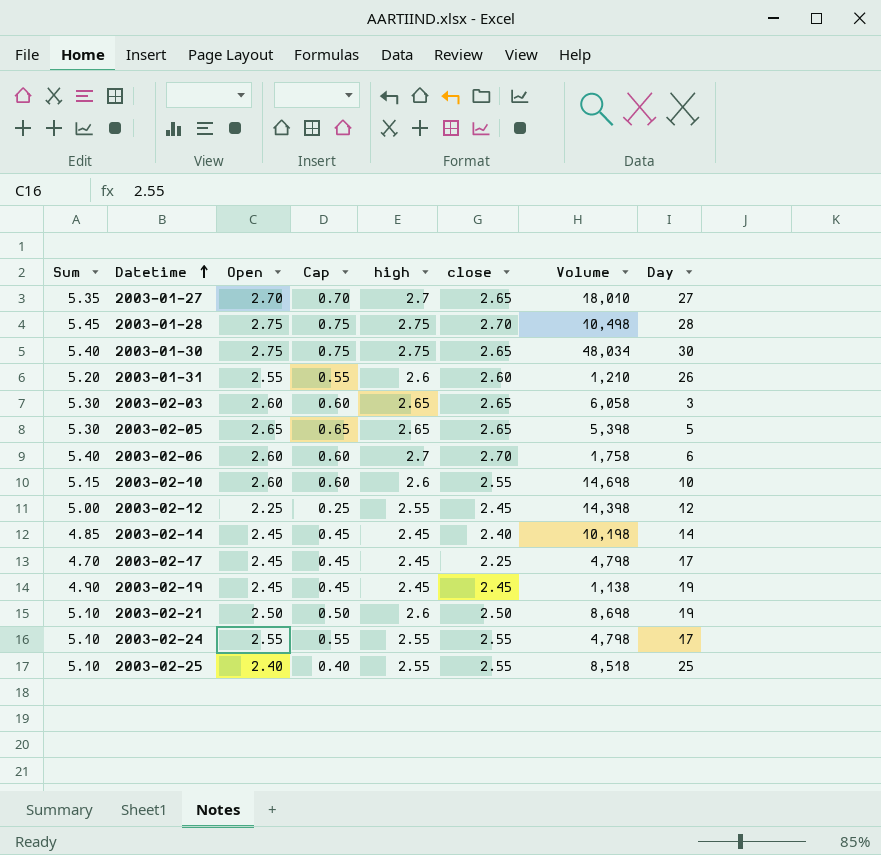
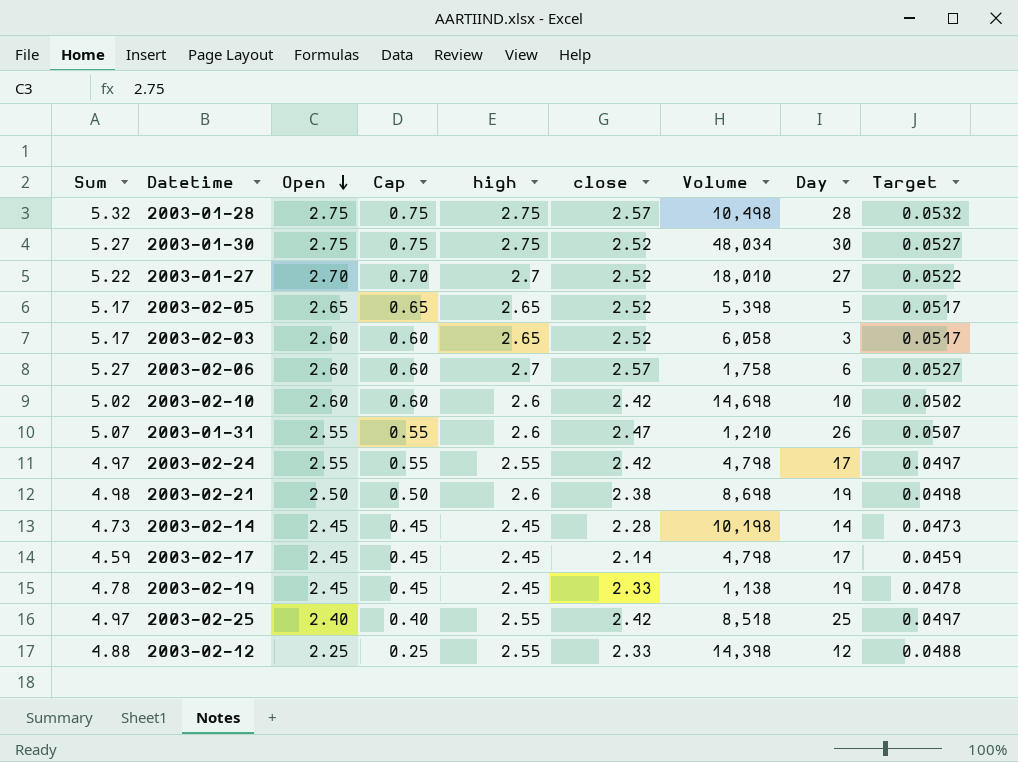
row order: Datetime ascending -> Open descending
column Target | formula: none -> [Sum] * 0.01
2003-01-28 | Sum: 5.45 -> 5.32
2003-01-28 | close: 2.70 -> 2.57
2003-01-30 | Sum: 5.40 -> 5.27
2003-01-30 | close: 2.65 -> 2.52
2003-01-27 | Sum: 5.35 -> 5.22
2003-01-27 | close: 2.65 -> 2.52
2003-02-05 | Sum: 5.30 -> 5.17
2003-02-05 | close: 2.65 -> 2.52
2003-02-03 | Sum: 5.30 -> 5.17
2003-02-03 | close: 2.65 -> 2.52
2003-02-06 | Sum: 5.40 -> 5.27
2003-02-06 | close: 2.70 -> 2.57
2003-02-10 | Sum: 5.15 -> 5.02
2003-02-10 | close: 2.55 -> 2.42
2003-01-31 | Sum: 5.20 -> 5.07
2003-01-31 | close: 2.60 -> 2.47
2003-02-24 | Sum: 5.10 -> 4.97
2003-02-24 | close: 2.55 -> 2.42
2003-02-21 | Sum: 5.10 -> 4.98
2003-02-21 | close: 2.50 -> 2.38
2003-02-14 | Sum: 4.85 -> 4.73
2003-02-14 | close: 2.40 -> 2.28
2003-02-17 | Sum: 4.70 -> 4.59
2003-02-17 | close: 2.25 -> 2.14
2003-02-19 | Sum: 4.90 -> 4.78
2003-02-19 | close: 2.45 -> 2.33
2003-02-25 | Sum: 5.10 -> 4.97
2003-02-25 | close: 2.55 -> 2.42
2003-02-12 | Sum: 5.00 -> 4.88
2003-02-12 | close: 2.45 -> 2.33

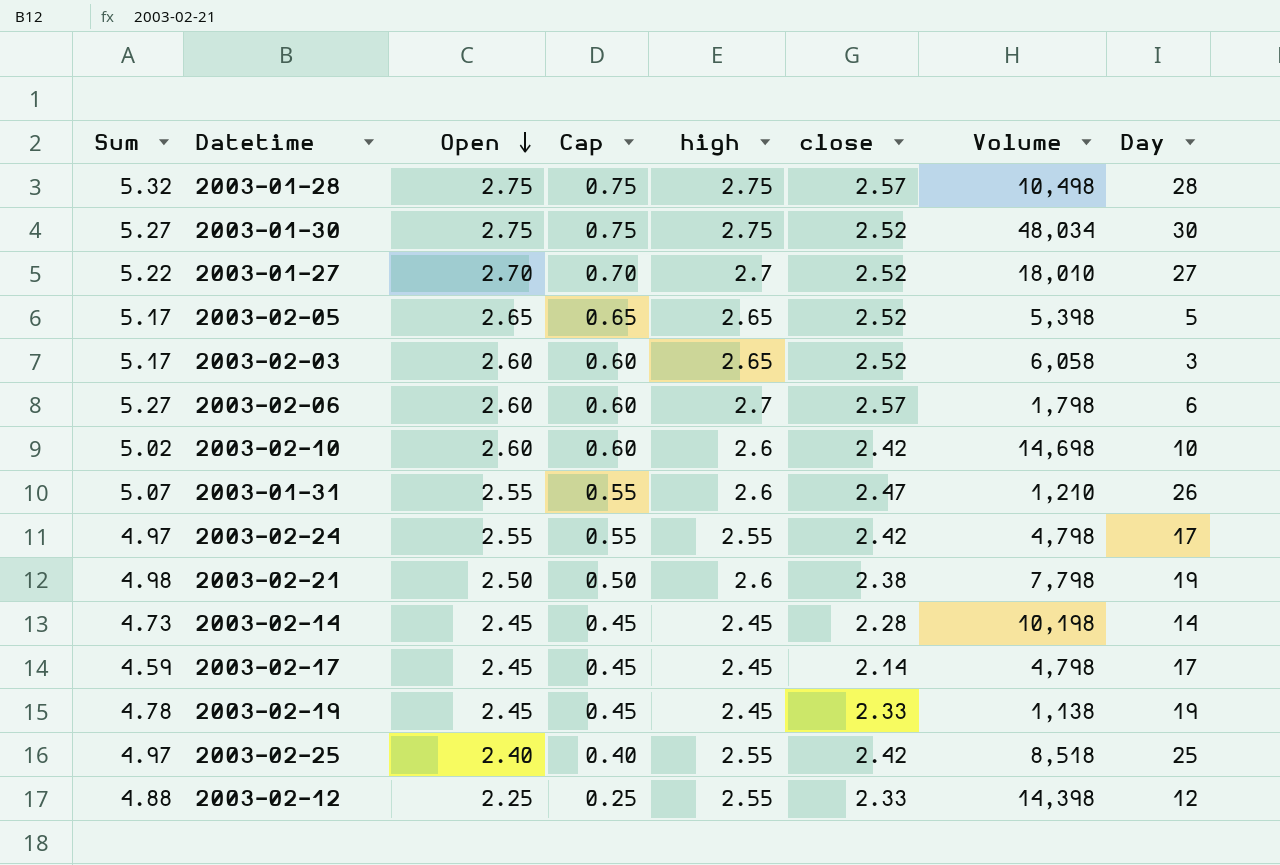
column Target | formula: [Sum] * 0.01 -> none
2003-02-06 | Volume: 1,758 -> 1,798
2003-02-21 | Volume: 8,698 -> 7,798

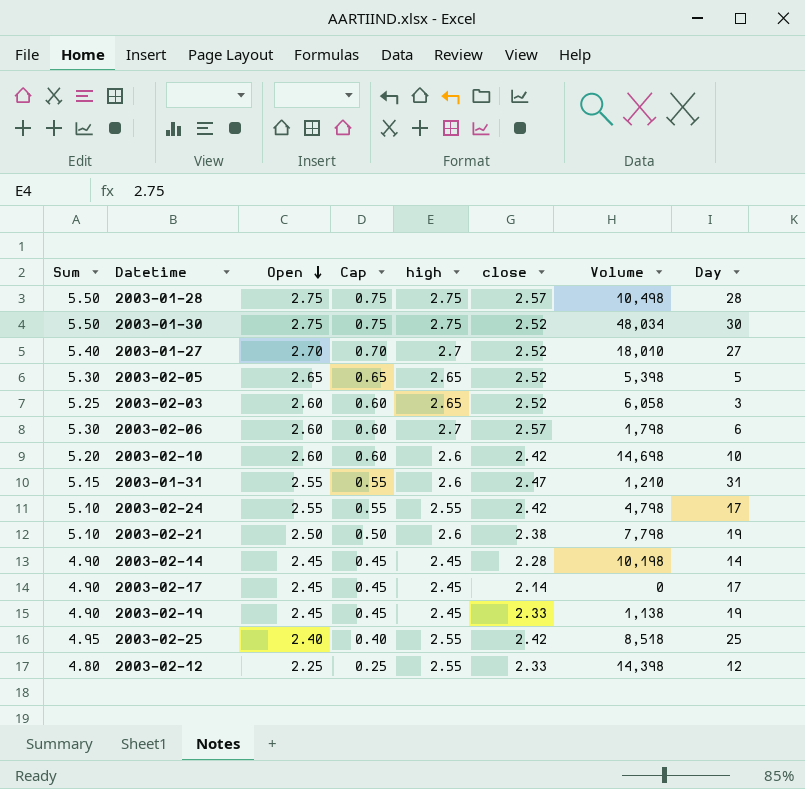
column Sum | formula: [high] + [close] -> [Open] + [high]
2003-01-31 | Day: 26 -> 31
2003-02-17 | Volume: 4,798 -> 0

